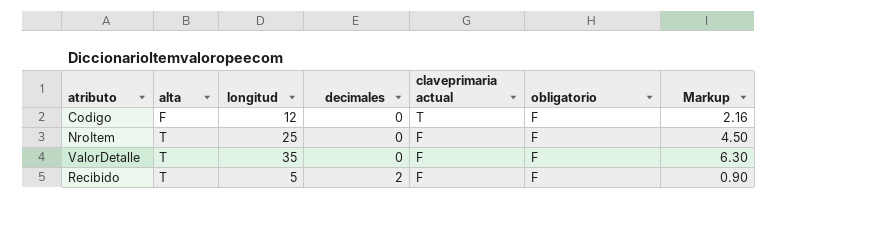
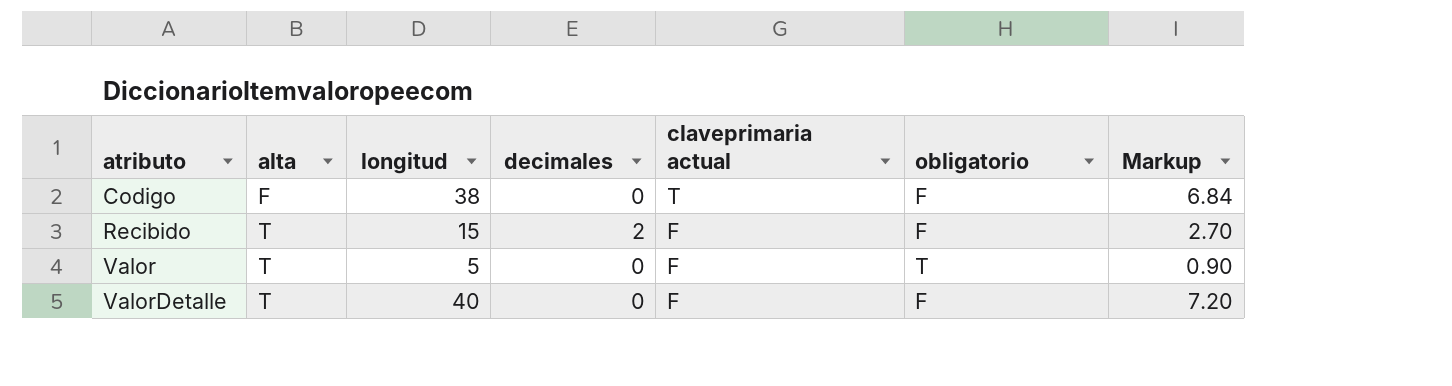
row order: alta ascending -> atributo ascending
row NroItem: T | 25 | 0 | F | F | 4.50 -> none
Codigo | longitud: 12 -> 38
Codigo | Markup: 2.16 -> 6.84
Recibido | longitud: 5 -> 15
Recibido | Markup: 0.90 -> 2.70
row Valor: none -> T | 5 | 0 | F | T | 0.90
ValorDetalle | longitud: 35 -> 40
ValorDetalle | Markup: 6.30 -> 7.20

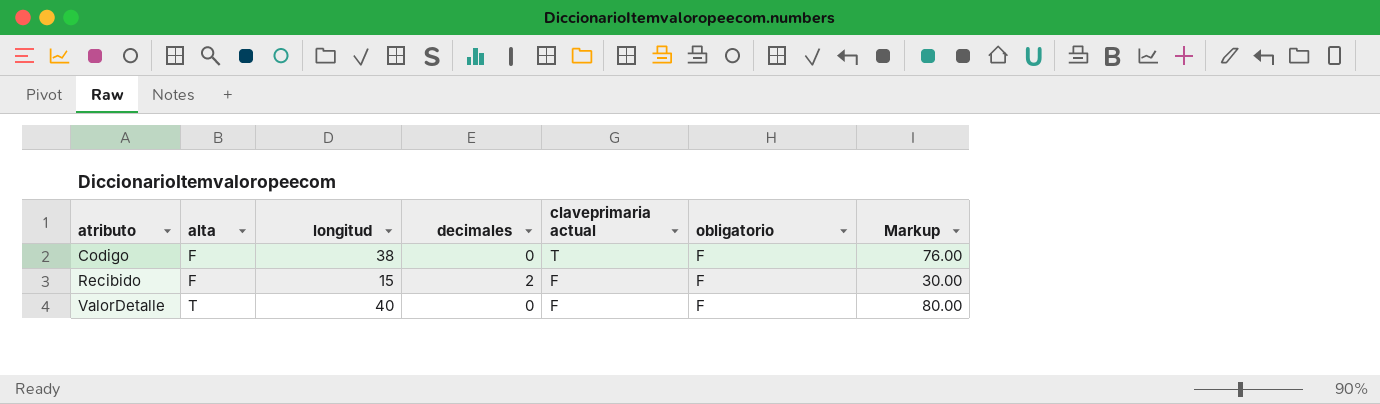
column Markup | formula: [longitud] * 0.18 -> [longitud] * 2
row Valor: T | 5 | 0 | F | T | 0.90 -> none
Recibido | alta: T -> F

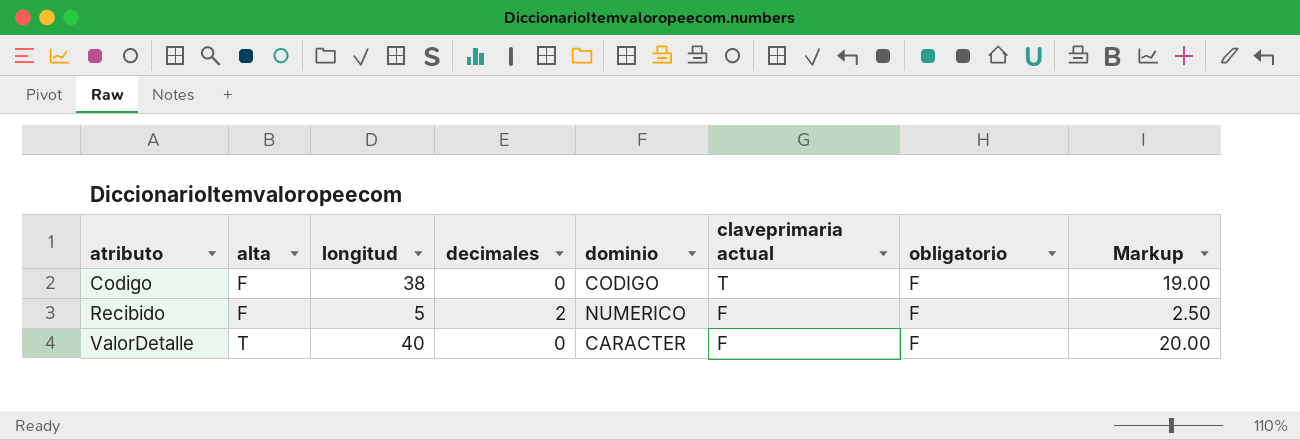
column dominio | position: none -> 5
column Markup | formula: [longitud] * 2 -> [longitud] * 0.5
Recibido | longitud: 15 -> 5

